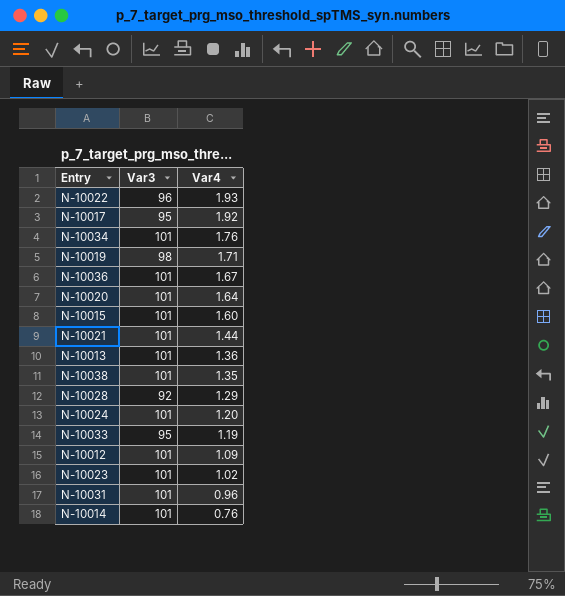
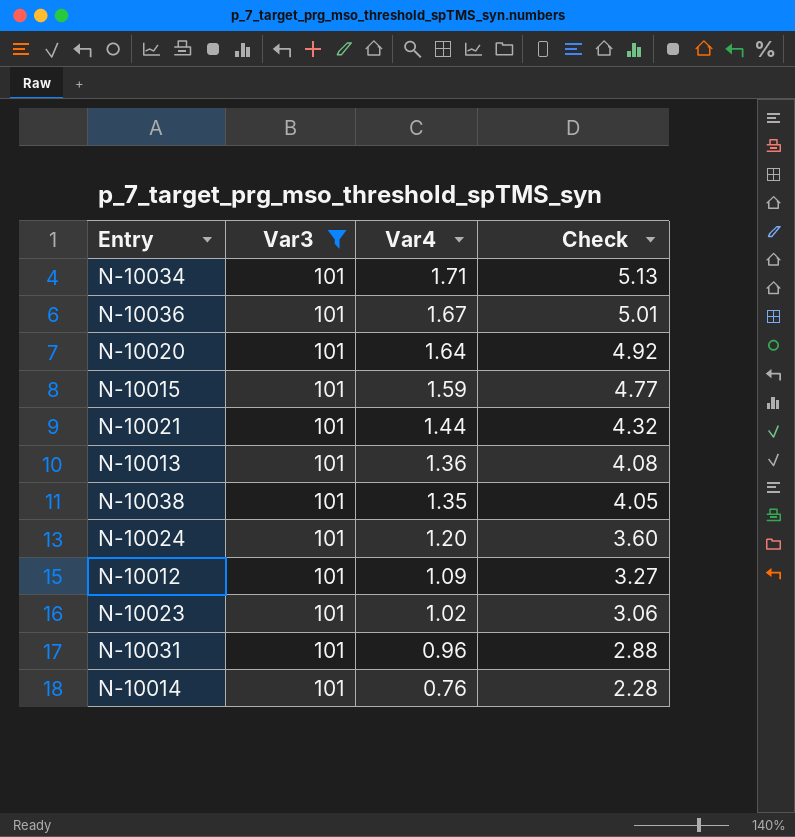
filter: none -> Var3 = 101
column Check | formula: none -> [Var4] * 3
N-10034 | Var4: 1.76 -> 1.71
N-10015 | Var4: 1.60 -> 1.59

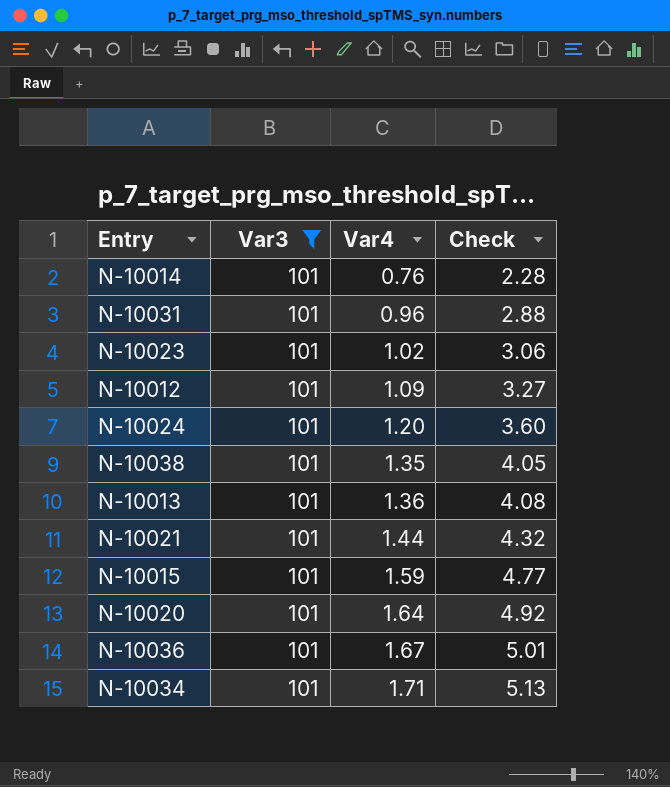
row order: Var4 descending -> Var4 ascending

